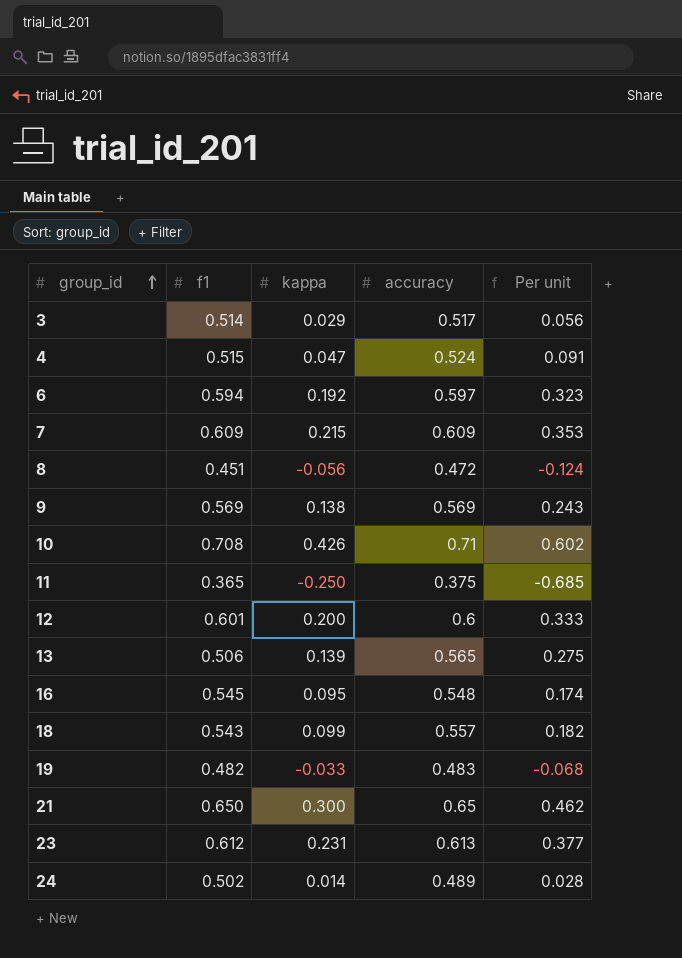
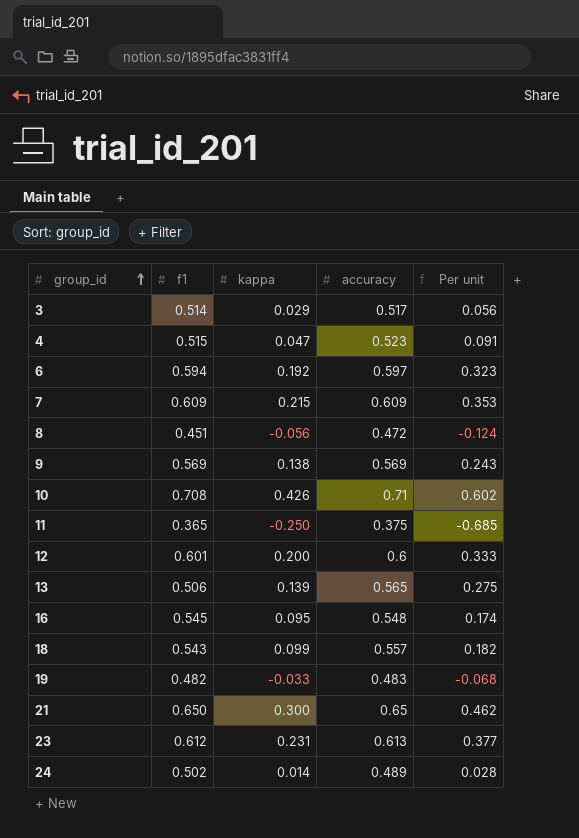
4 | accuracy: 0.524 -> 0.523

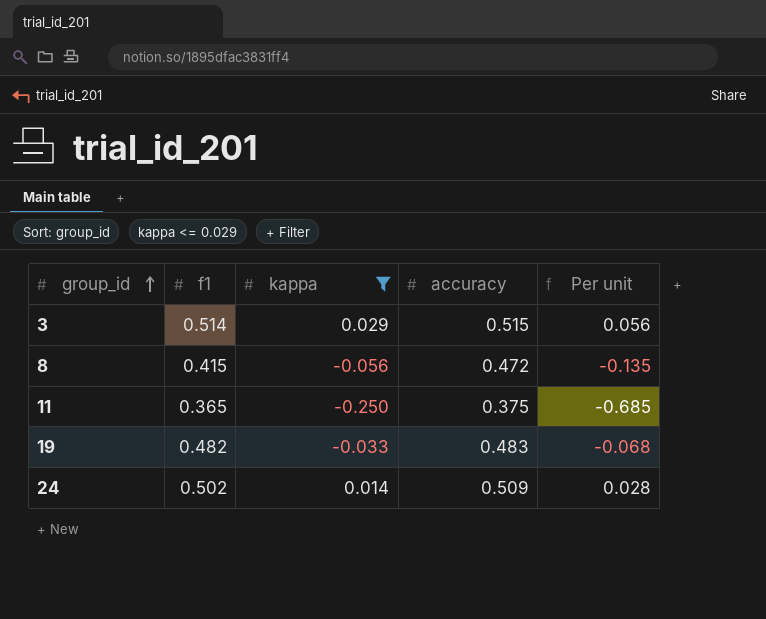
filter: none -> kappa <= 0.029
3 | accuracy: 0.517 -> 0.515
8 | f1: 0.451 -> 0.415
8 | Per unit: -0.124 -> -0.135
24 | accuracy: 0.489 -> 0.509

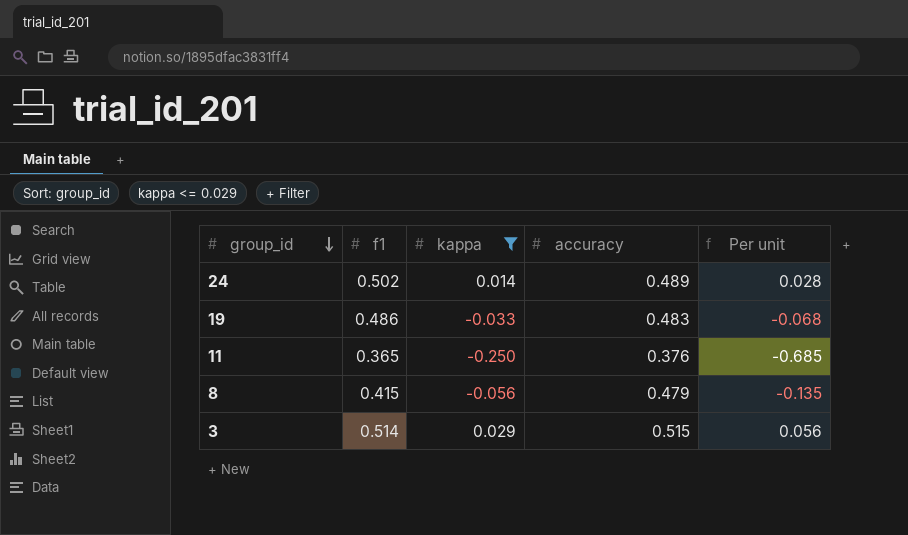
row order: group_id ascending -> group_id descending
24 | accuracy: 0.509 -> 0.489
19 | f1: 0.482 -> 0.486
11 | accuracy: 0.375 -> 0.376
8 | accuracy: 0.472 -> 0.479

